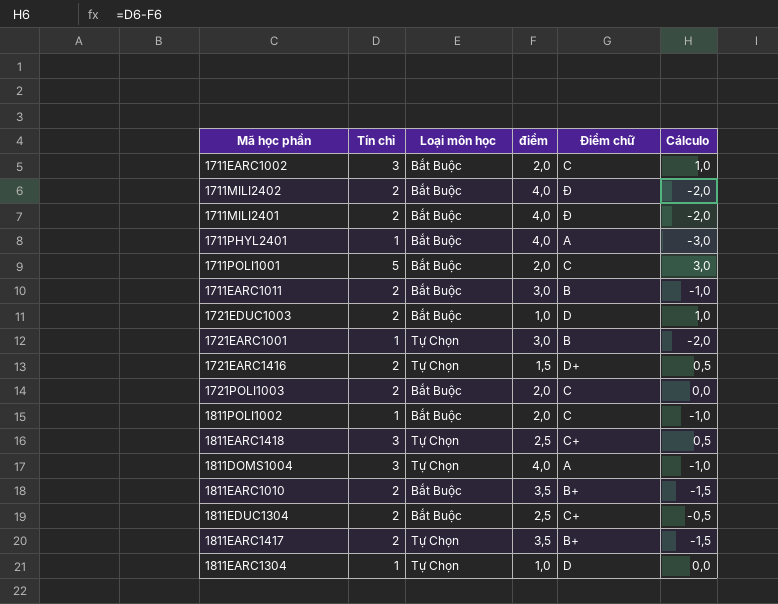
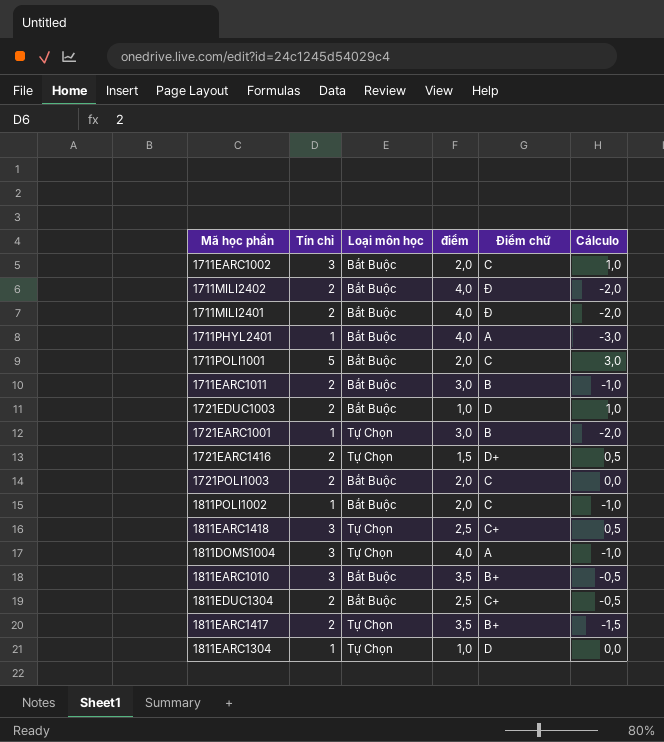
1811EARC1010 | Tín chỉ: 2 -> 3
1811EARC1010 | Cálculo: -1,5 -> -0,5

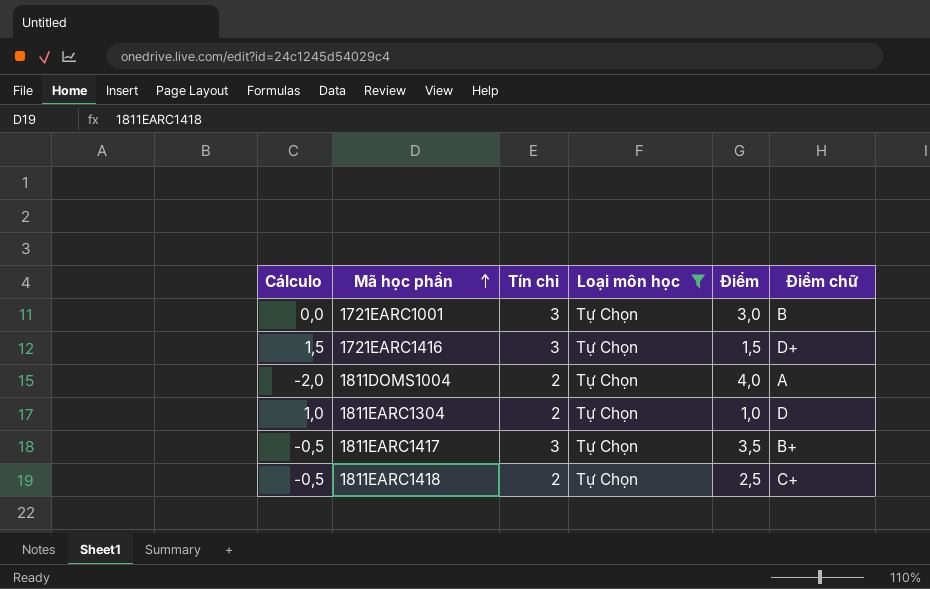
filter: none -> Loại môn học = Tự Chọn
row order: none -> Mã học phần ascending
column Cálculo | position: 6 -> 1
column name: điểm -> Điểm
1721EARC1001 | Cálculo: -2,0 -> 0,0
1721EARC1001 | Tín chỉ: 1 -> 3
1721EARC1416 | Cálculo: 0,5 -> 1,5
1721EARC1416 | Tín chỉ: 2 -> 3
1811DOMS1004 | Cálculo: -1,0 -> -2,0
1811DOMS1004 | Tín chỉ: 3 -> 2
1811EARC1304 | Cálculo: 0,0 -> 1,0
1811EARC1304 | Tín chỉ: 1 -> 2
1811EARC1417 | Cálculo: -1,5 -> -0,5
1811EARC1417 | Tín chỉ: 2 -> 3
1811EARC1418 | Cálculo: 0,5 -> -0,5
1811EARC1418 | Tín chỉ: 3 -> 2

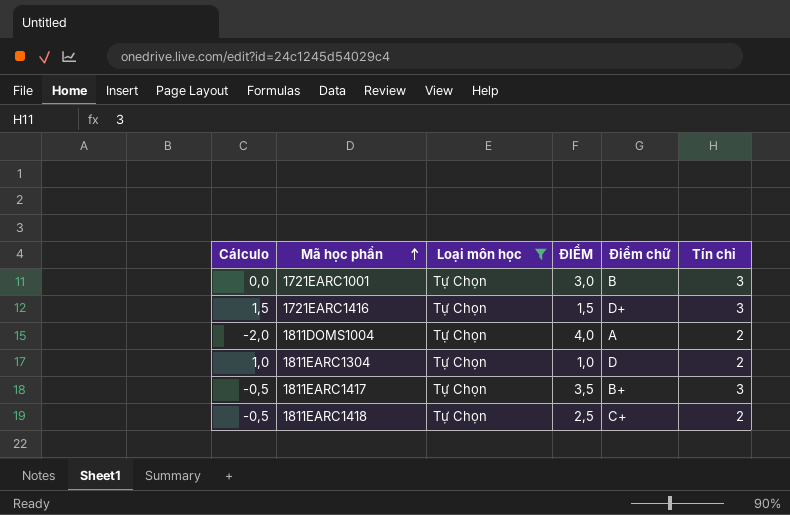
column name: Điểm -> ĐIỂM
column Tín chỉ | position: 3 -> 6

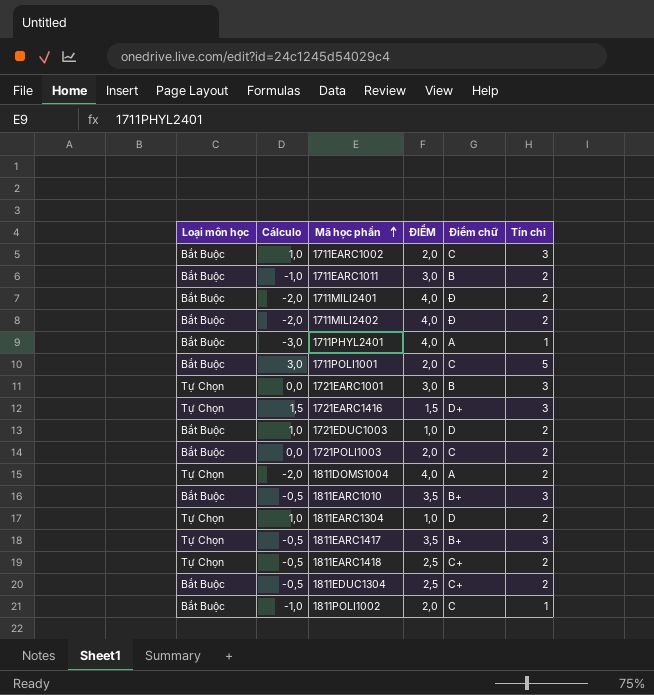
filter: Loại môn học = Tự Chọn -> none
column Loại môn học | position: 3 -> 1

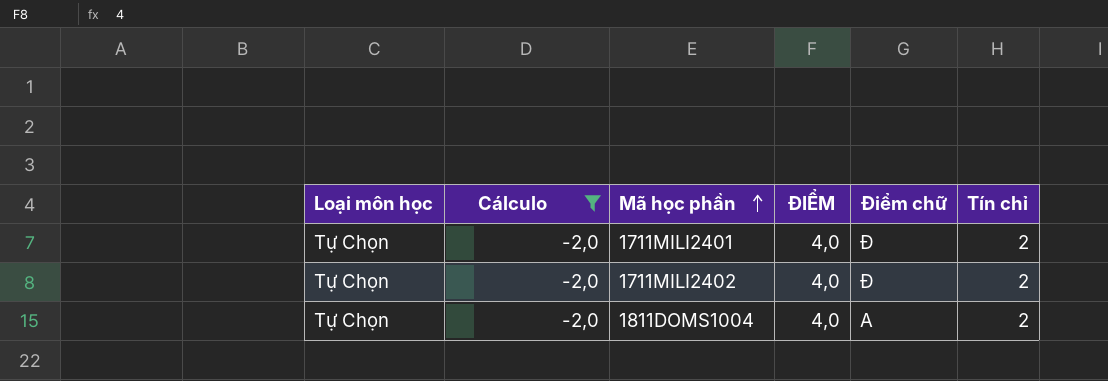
filter: none -> Cálculo = -2,0
1711MILI2401 | Loại môn học: Bắt Buộc -> Tự Chọn
1711MILI2402 | Loại môn học: Bắt Buộc -> Tự Chọn

